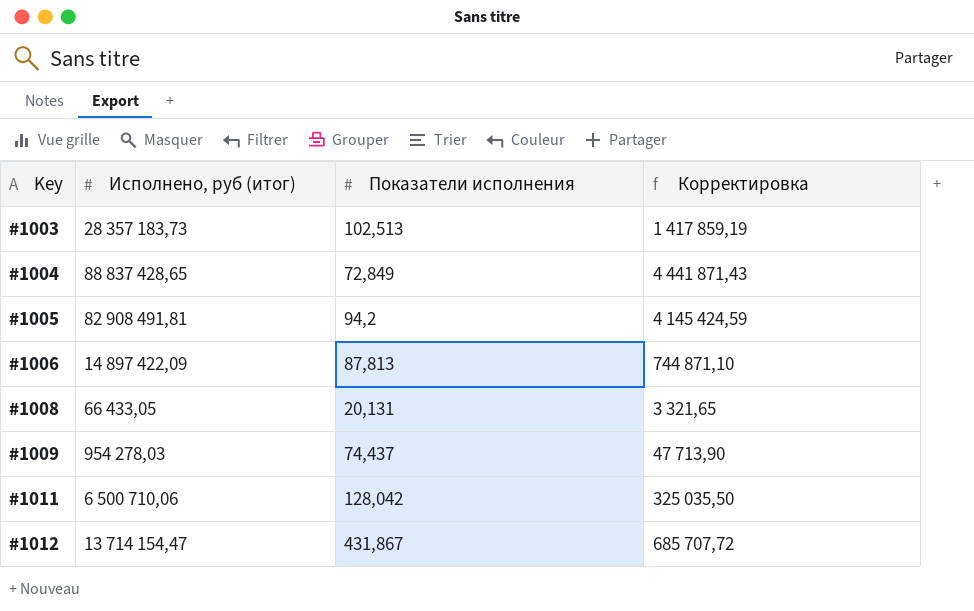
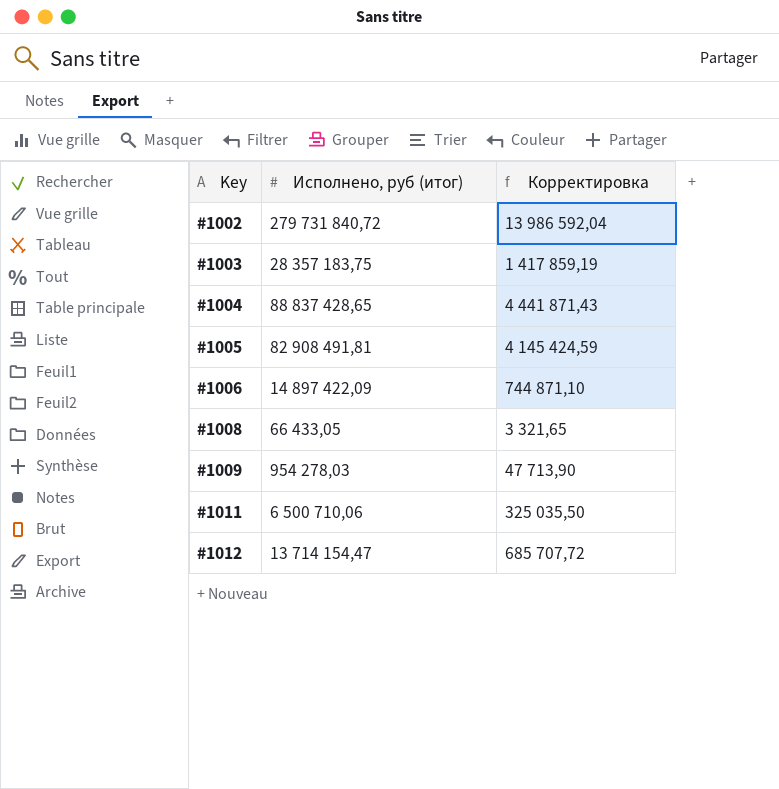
column Показатели исполнения | position: 3 -> none
row #1002: none -> 279 731 840,72 | 13 986 592,04
#1003 | Исполнено, руб (итог): 28 357 183,73 -> 28 357 183,75

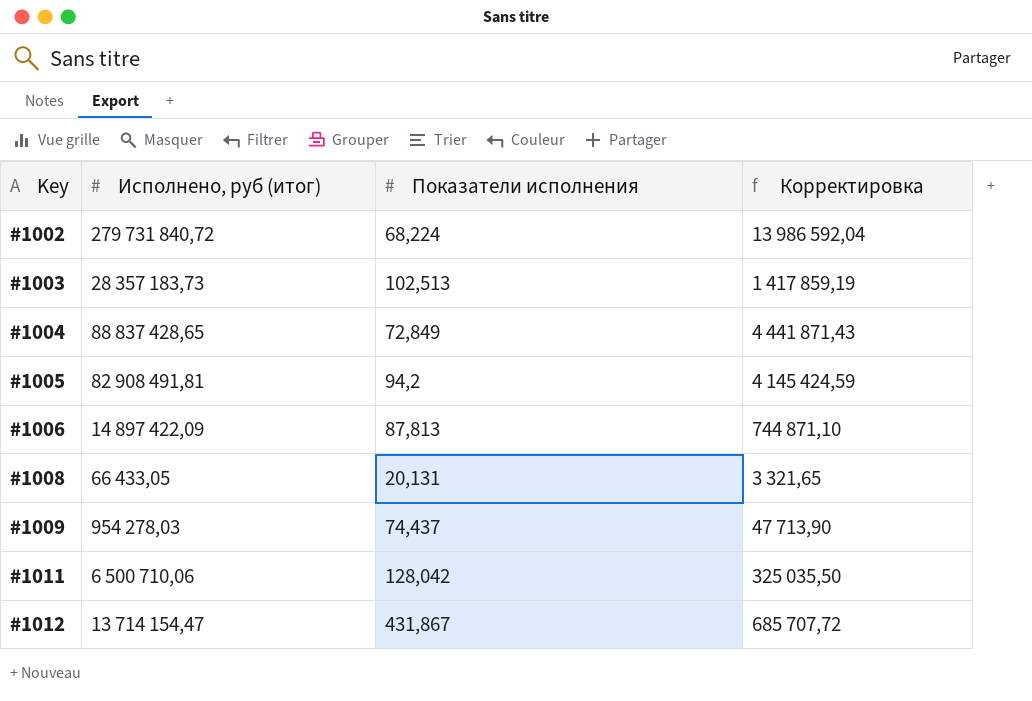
column Показатели исполнения | position: none -> 3
#1003 | Исполнено, руб (итог): 28 357 183,75 -> 28 357 183,73

